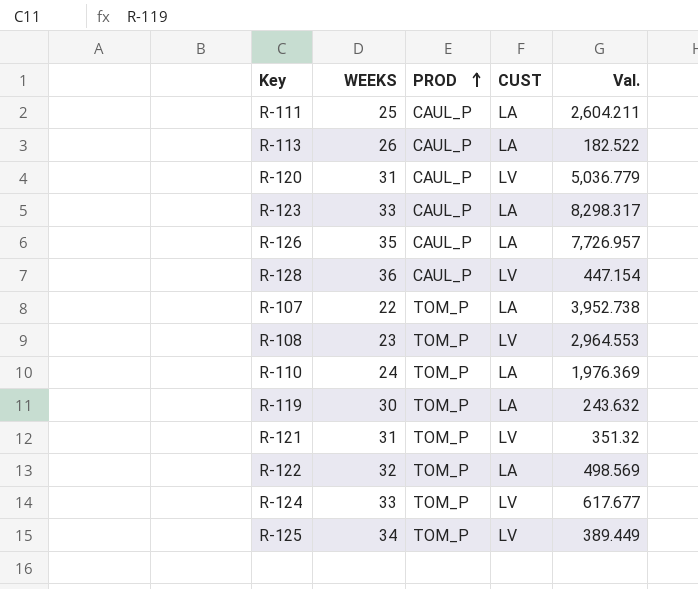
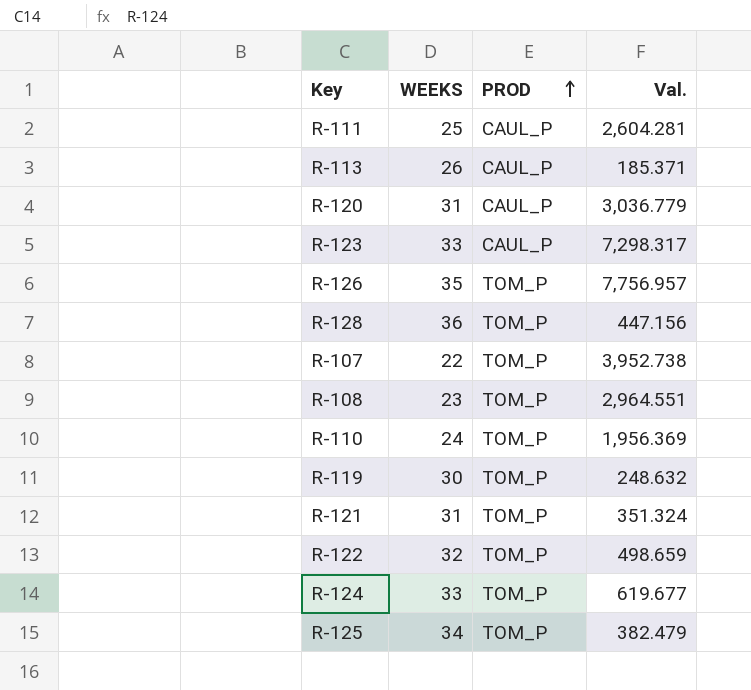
column CUST | position: 4 -> none
R-111 | Val.: 2,604.211 -> 2,604.281
R-113 | Val.: 182.522 -> 185.371
R-120 | Val.: 5,036.779 -> 3,036.779
R-123 | Val.: 8,298.317 -> 7,298.317
R-126 | PROD: CAUL_P -> TOM_P
R-126 | Val.: 7,726.957 -> 7,756.957
R-128 | PROD: CAUL_P -> TOM_P
R-128 | Val.: 447.154 -> 447.156
R-108 | Val.: 2,964.553 -> 2,964.551
R-110 | Val.: 1,976.369 -> 1,956.369
R-119 | Val.: 243.632 -> 248.632
R-121 | Val.: 351.32 -> 351.324
R-122 | Val.: 498.569 -> 498.659
R-124 | Val.: 617.677 -> 619.677
R-125 | Val.: 389.449 -> 382.479

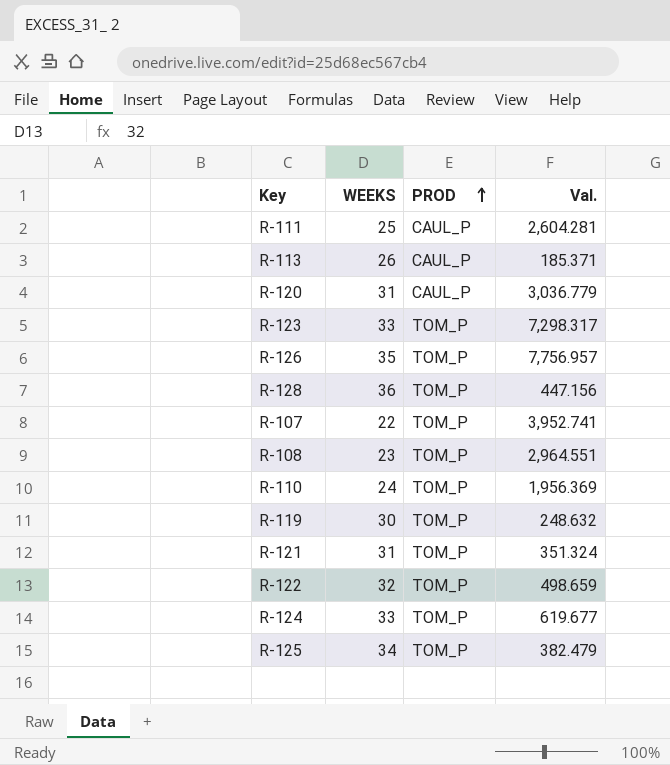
R-123 | PROD: CAUL_P -> TOM_P
R-107 | Val.: 3,952.738 -> 3,952.741

